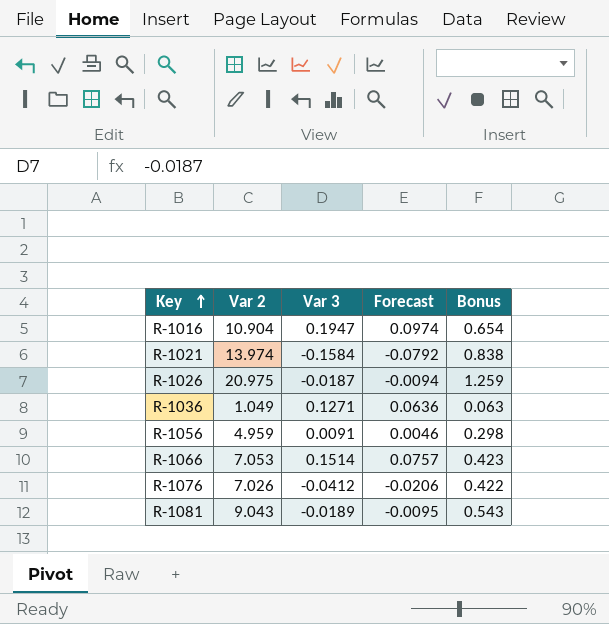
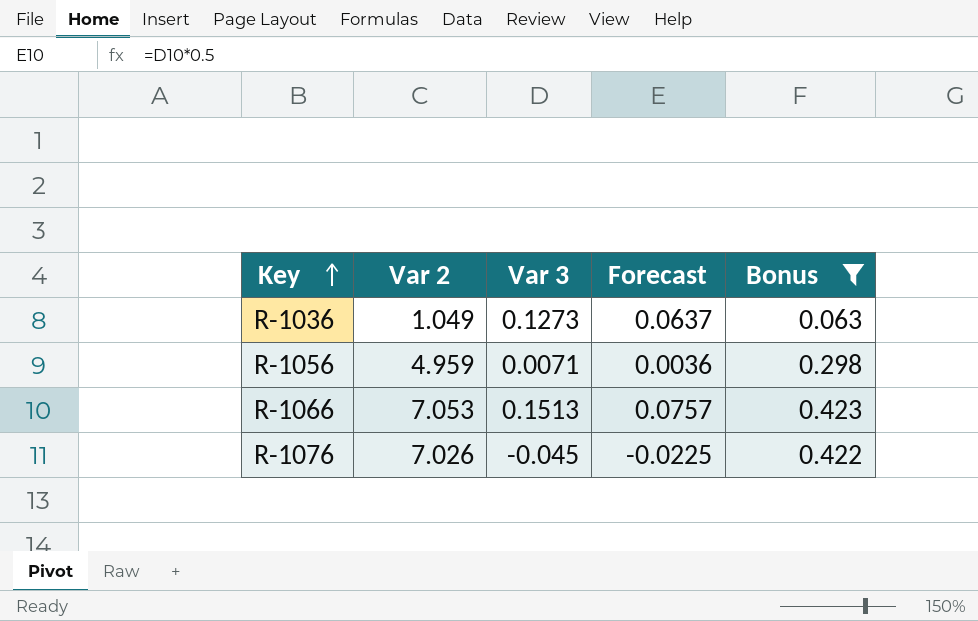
filter: none -> Bonus <= 0.423
R-1036 | Var 3: 0.1271 -> 0.1273
R-1036 | Forecast: 0.0636 -> 0.0637
R-1056 | Var 3: 0.0091 -> 0.0071
R-1056 | Forecast: 0.0046 -> 0.0036
R-1066 | Var 3: 0.1514 -> 0.1513
R-1076 | Var 3: -0.0412 -> -0.045
R-1076 | Forecast: -0.0206 -> -0.0225

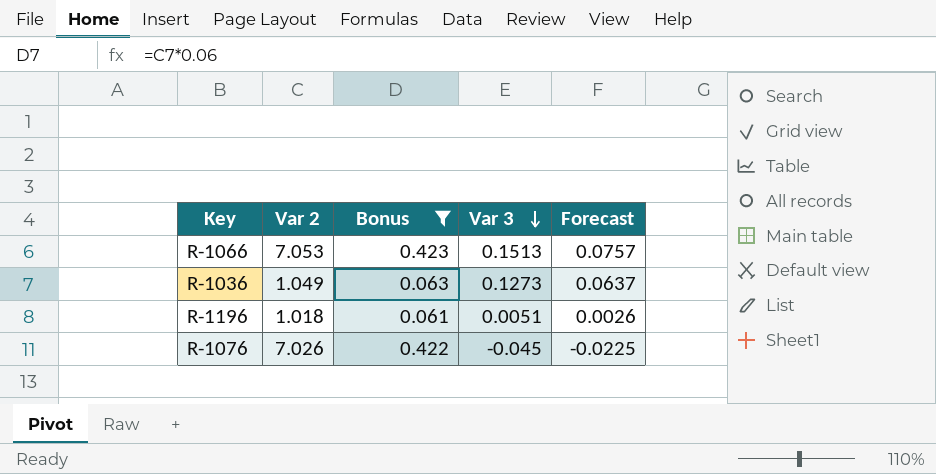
row order: Key ascending -> Var 3 descending
column Bonus | position: 5 -> 3
row R-1056: 4.959 | 0.0071 | 0.0036 | 0.298 -> none
row R-1196: none -> 1.018 | 0.061 | 0.0051 | 0.0026

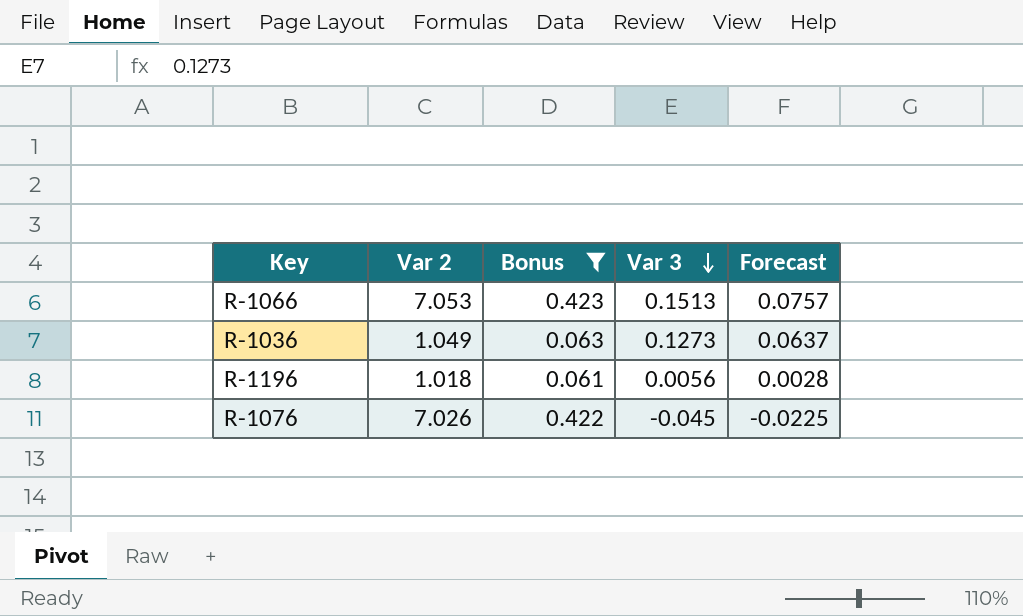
R-1196 | Var 3: 0.0051 -> 0.0056
R-1196 | Forecast: 0.0026 -> 0.0028

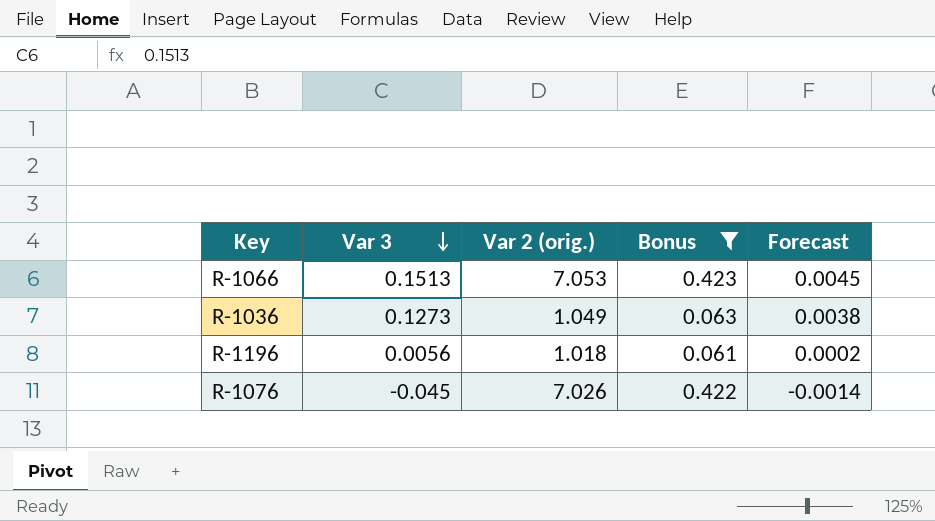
column Var 3 | position: 4 -> 2
column name: Var 2 -> Var 2 (orig.)
column Forecast | formula: [Var 3] * 0.5 -> [Var 3] * 0.03

